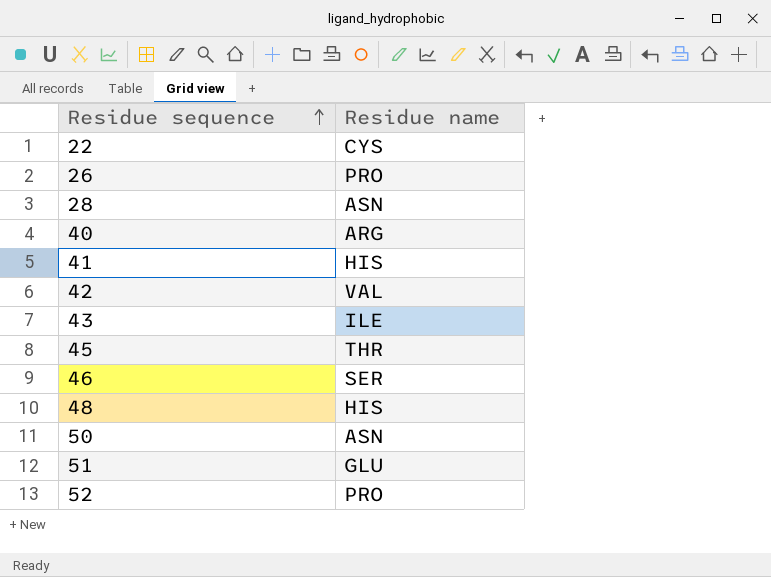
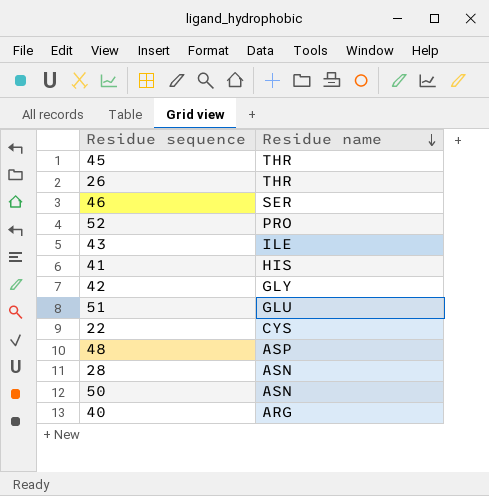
row order: Residue sequence ascending -> Residue name descending
26 | Residue name: PRO -> THR
42 | Residue name: VAL -> GLY
48 | Residue name: HIS -> ASP

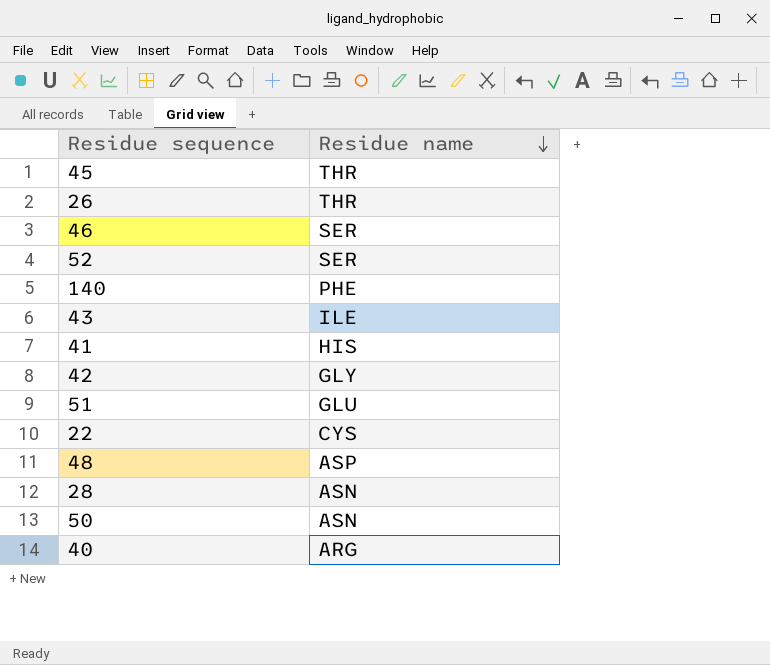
52 | Residue name: PRO -> SER
row 140: none -> PHE

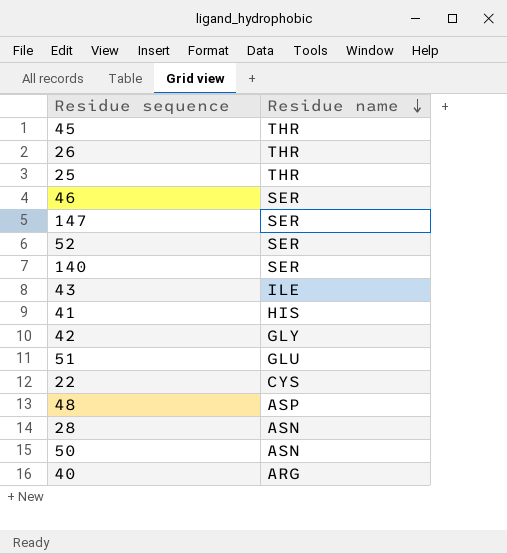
row 25: none -> THR
row 147: none -> SER
140 | Residue name: PHE -> SER

